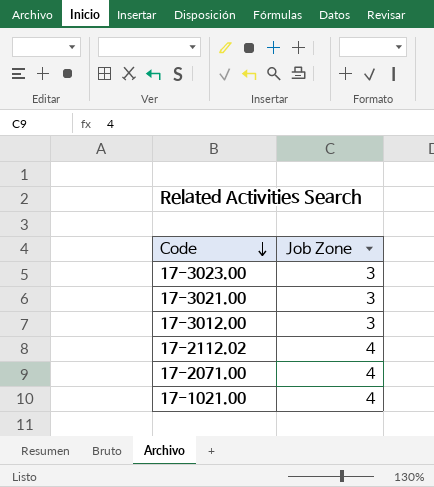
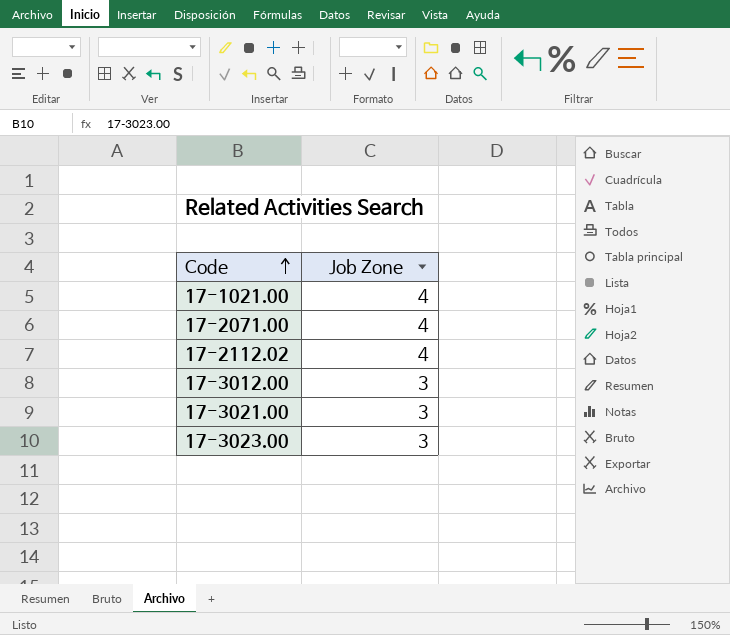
row order: Code descending -> Code ascending

